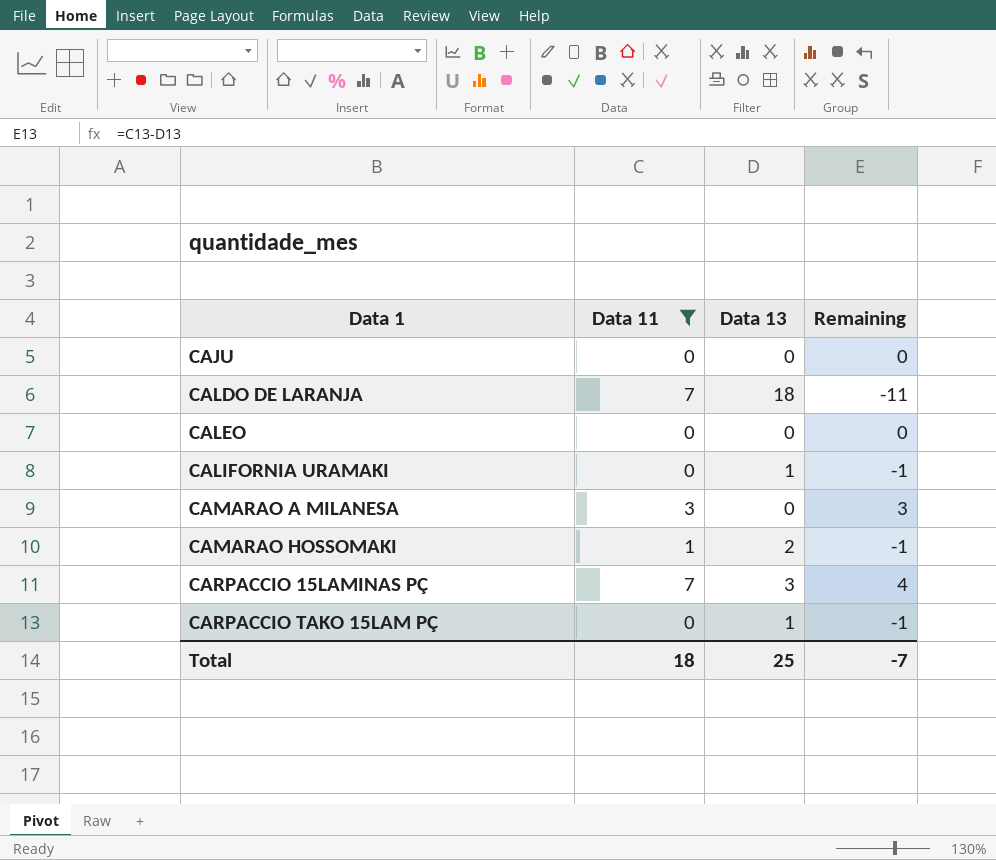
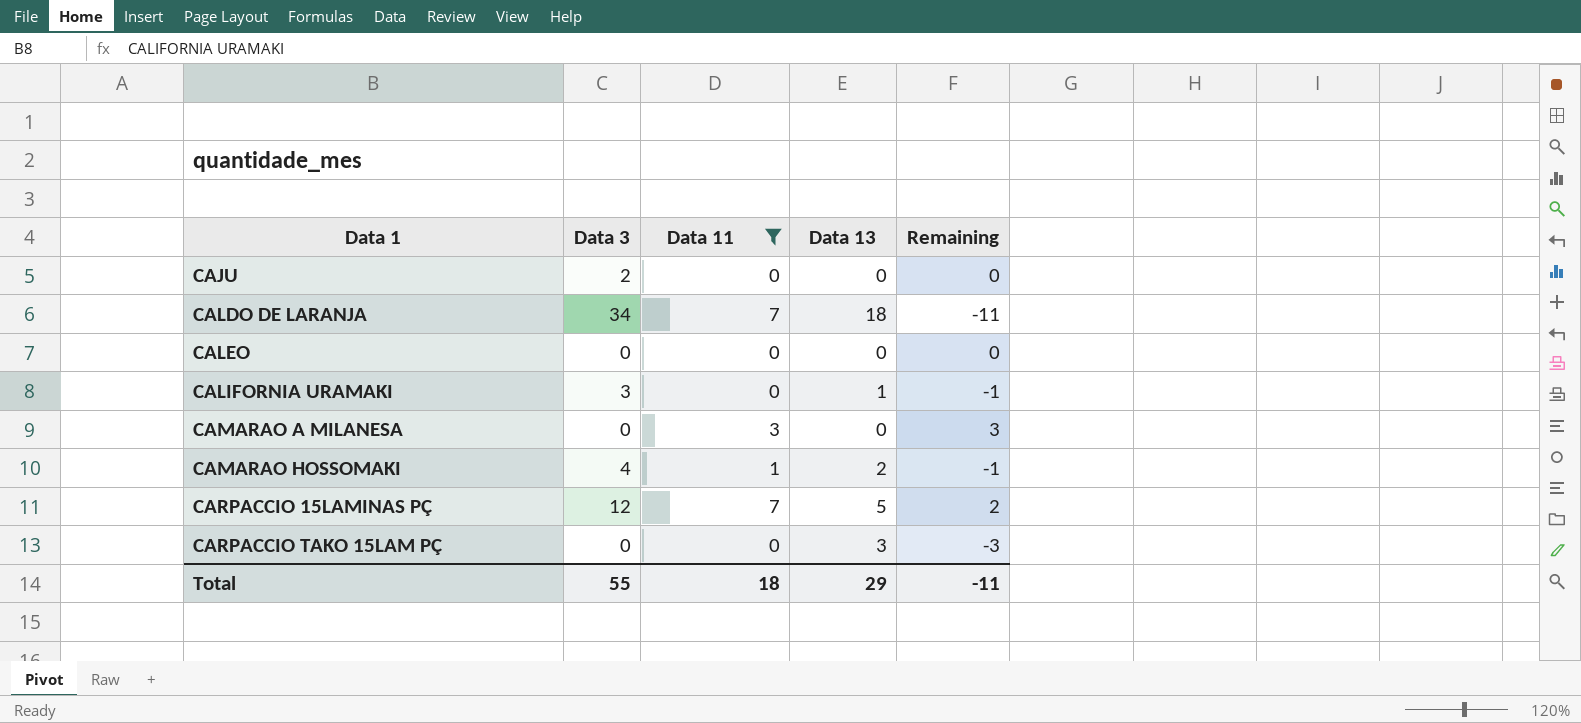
column Data 3 | position: none -> 2
CARPACCIO 15LAMINAS PÇ | Data 13: 3 -> 5
CARPACCIO 15LAMINAS PÇ | Remaining: 4 -> 2
CARPACCIO TAKO 15LAM PÇ | Data 13: 1 -> 3
CARPACCIO TAKO 15LAM PÇ | Remaining: -1 -> -3
Total | Data 13: 25 -> 29
Total | Remaining: -7 -> -11

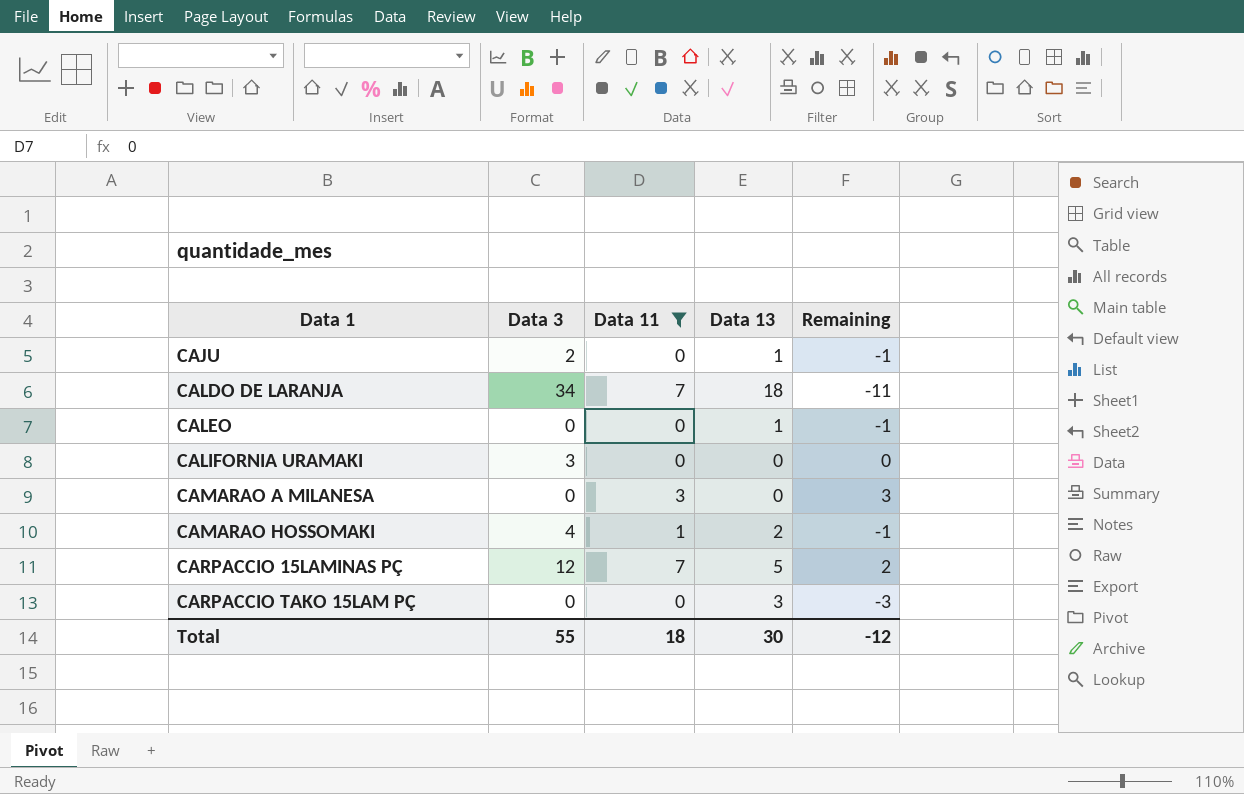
CAJU | Data 13: 0 -> 1
CAJU | Remaining: 0 -> -1
CALEO | Data 13: 0 -> 1
CALEO | Remaining: 0 -> -1
CALIFORNIA URAMAKI | Data 13: 1 -> 0
CALIFORNIA URAMAKI | Remaining: -1 -> 0
Total | Data 13: 29 -> 30
Total | Remaining: -11 -> -12

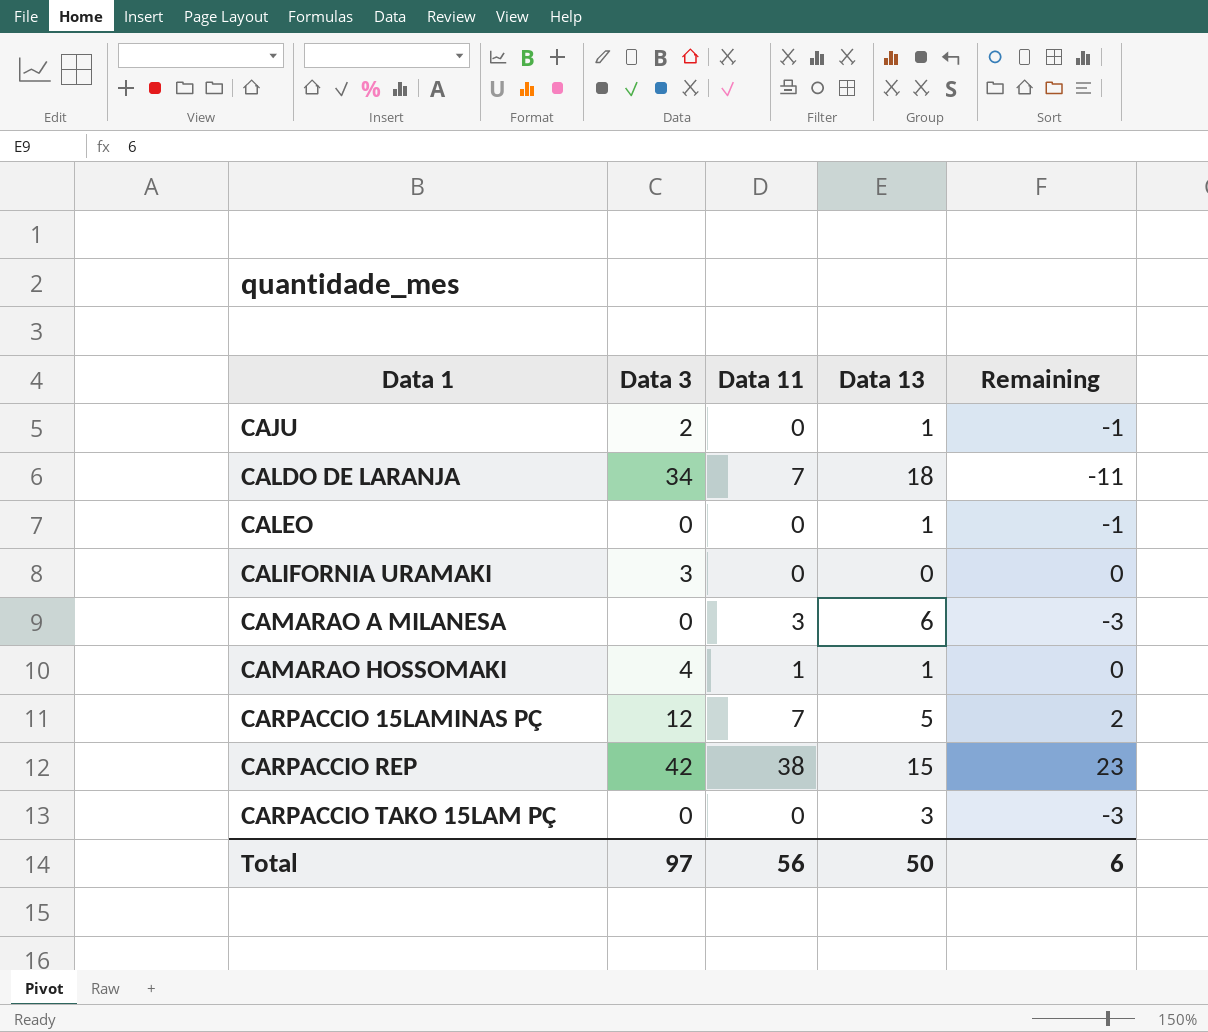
filter: Data 11 != 38 -> none
CAMARAO A MILANESA | Data 13: 0 -> 6
CAMARAO A MILANESA | Remaining: 3 -> -3
CAMARAO HOSSOMAKI | Data 13: 2 -> 1
CAMARAO HOSSOMAKI | Remaining: -1 -> 0
Total | Data 3: 55 -> 97
Total | Data 11: 18 -> 56
Total | Data 13: 30 -> 50
Total | Remaining: -12 -> 6

